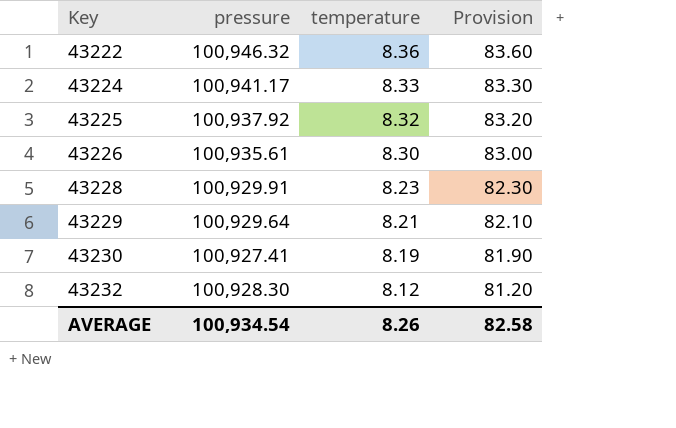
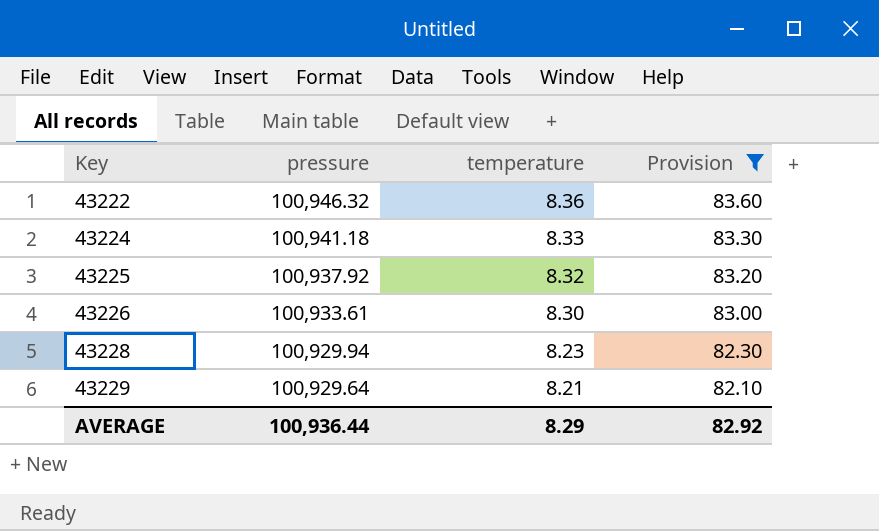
filter: none -> Provision >= 82.10
43224 | pressure: 100,941.17 -> 100,941.18
43226 | pressure: 100,935.61 -> 100,933.61
43228 | pressure: 100,929.91 -> 100,929.94
AVERAGE | pressure: 100,934.54 -> 100,936.44
AVERAGE | temperature: 8.26 -> 8.29
AVERAGE | Provision: 82.58 -> 82.92

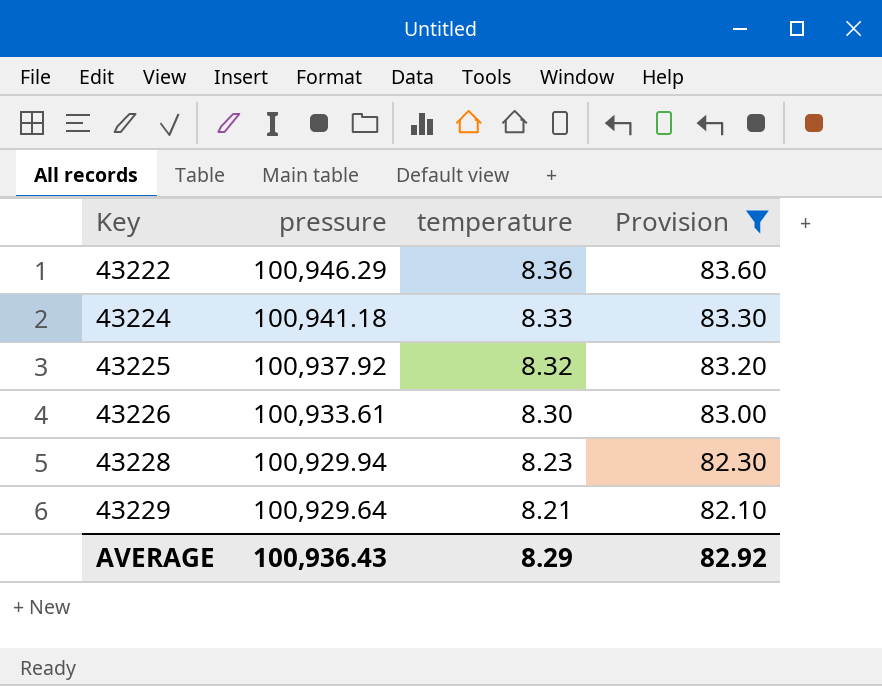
43222 | pressure: 100,946.32 -> 100,946.29
AVERAGE | pressure: 100,936.44 -> 100,936.43

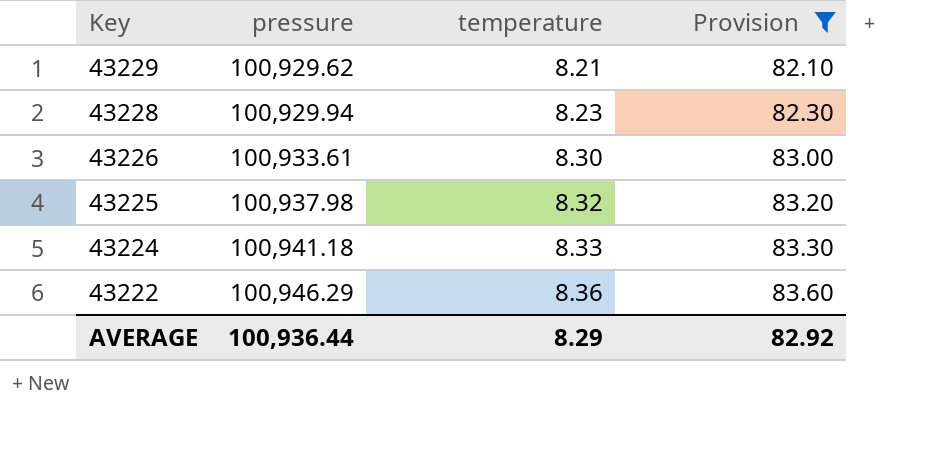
row order: Key ascending -> Key descending
43229 | pressure: 100,929.64 -> 100,929.62
43225 | pressure: 100,937.92 -> 100,937.98
AVERAGE | pressure: 100,936.43 -> 100,936.44

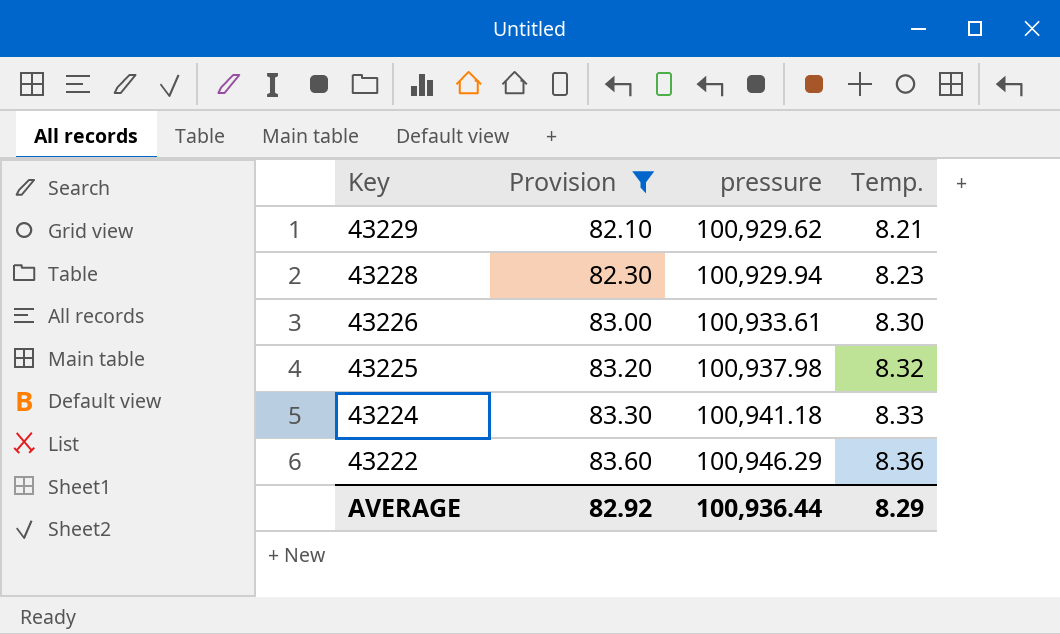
column Provision | position: 4 -> 2
column name: temperature -> Temp.

